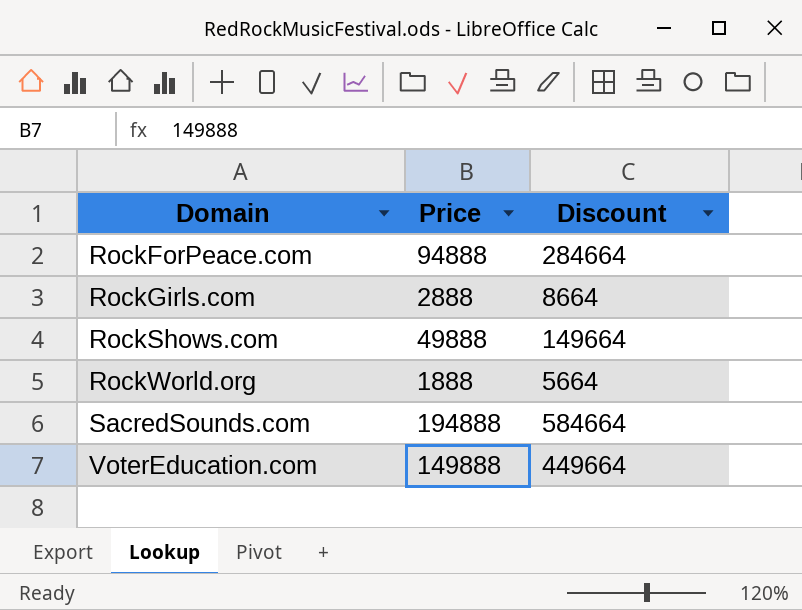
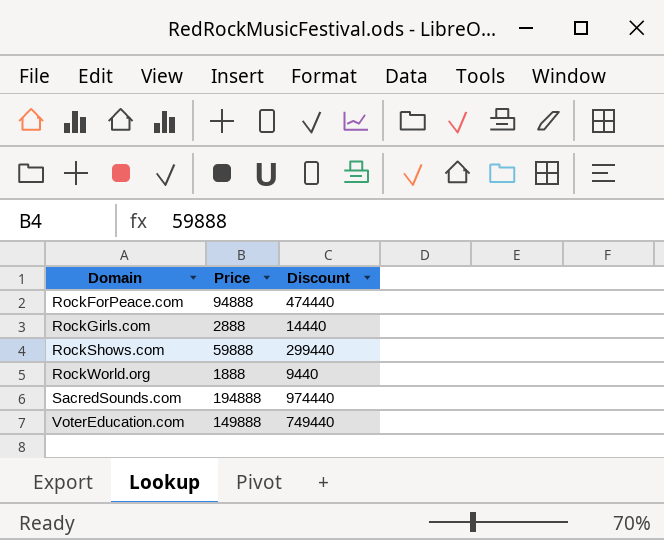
column Discount | formula: [Price] * 3 -> [Price] * 5
RockShows.com | Price: 49888 -> 59888

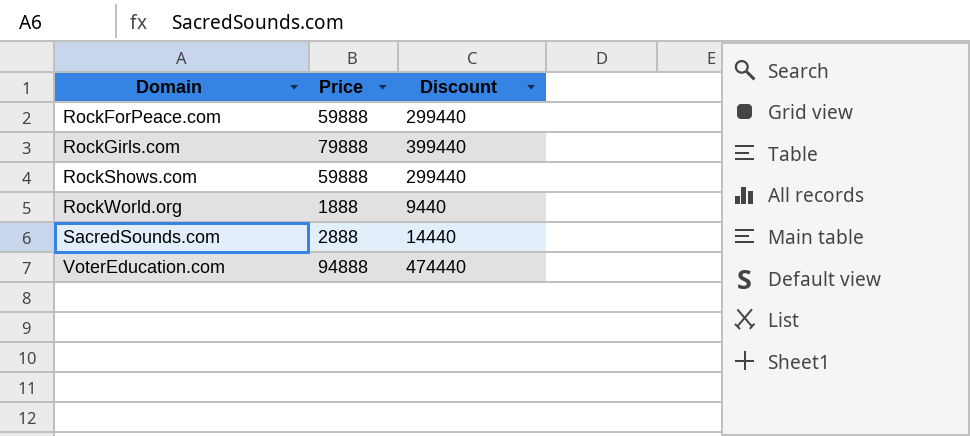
RockForPeace.com | Price: 94888 -> 59888
RockForPeace.com | Discount: 474440 -> 299440
RockGirls.com | Price: 2888 -> 79888
RockGirls.com | Discount: 14440 -> 399440
SacredSounds.com | Price: 194888 -> 2888
SacredSounds.com | Discount: 974440 -> 14440
VoterEducation.com | Price: 149888 -> 94888
VoterEducation.com | Discount: 749440 -> 474440

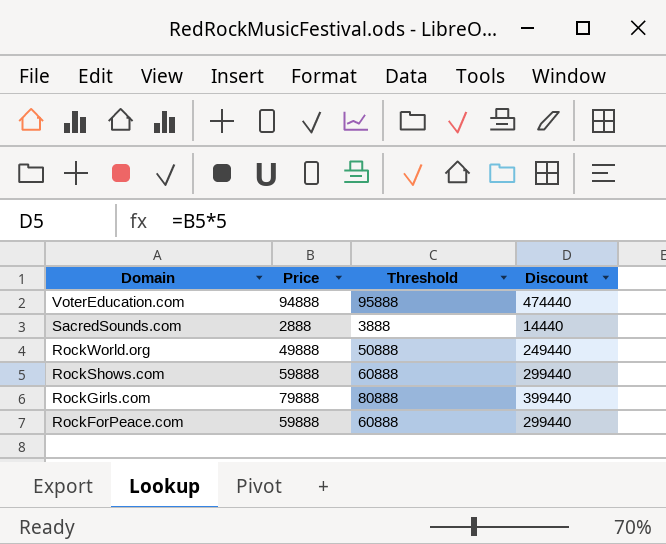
row order: Domain ascending -> Domain descending
column Threshold | formula: none -> [Price] + 1000
RockWorld.org | Price: 1888 -> 49888
RockWorld.org | Discount: 9440 -> 249440

